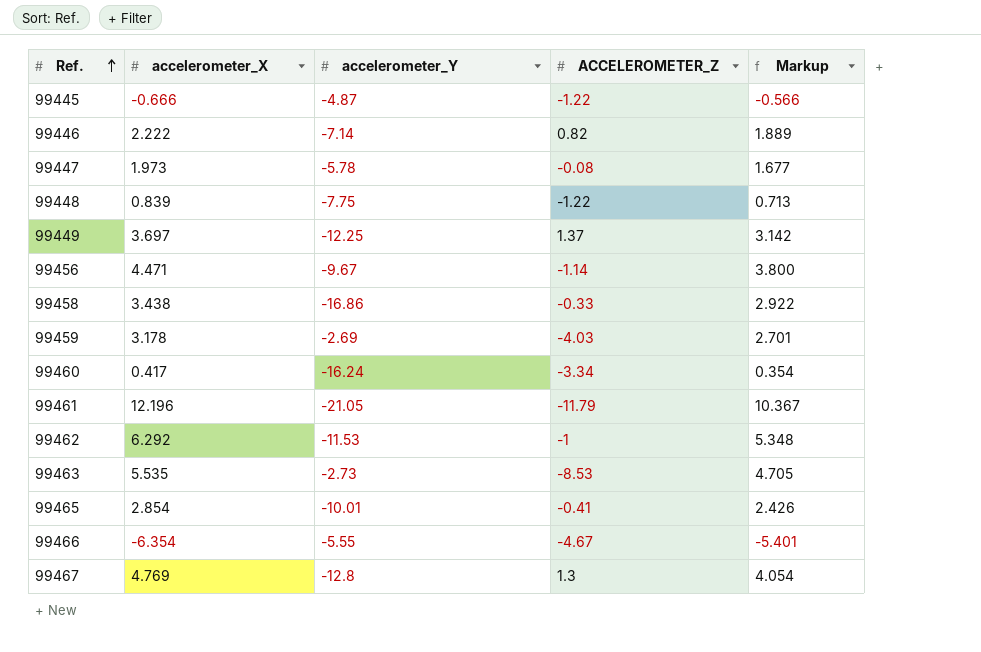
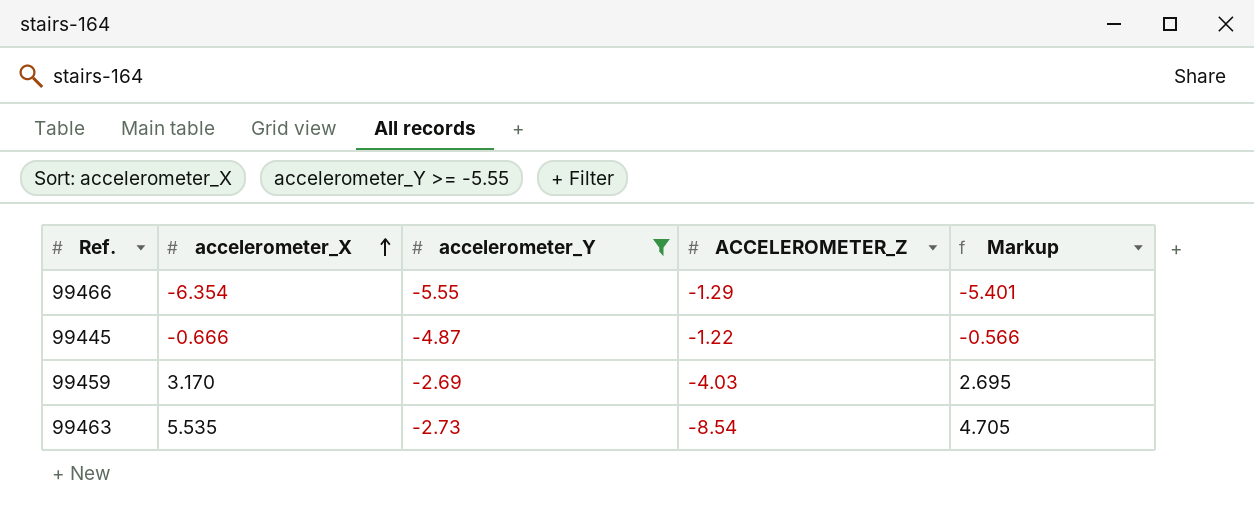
filter: none -> accelerometer_Y >= -5.55
row order: Ref. ascending -> accelerometer_X ascending
99466 | ACCELEROMETER_Z: -4.67 -> -1.29
99459 | accelerometer_X: 3.178 -> 3.170
99459 | Markup: 2.701 -> 2.695
99463 | ACCELEROMETER_Z: -8.53 -> -8.54

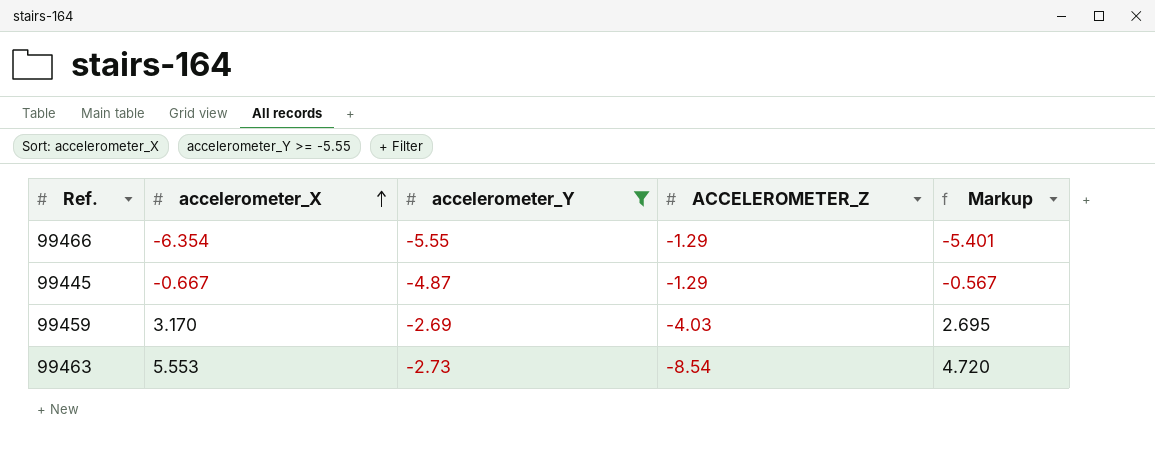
99445 | accelerometer_X: -0.666 -> -0.667
99445 | ACCELEROMETER_Z: -1.22 -> -1.29
99445 | Markup: -0.566 -> -0.567
99463 | accelerometer_X: 5.535 -> 5.553
99463 | Markup: 4.705 -> 4.720

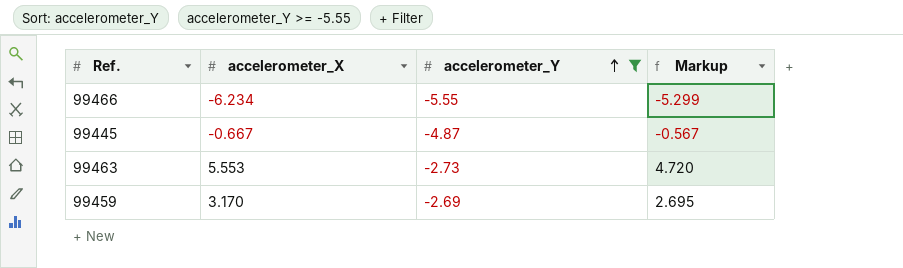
row order: accelerometer_X ascending -> accelerometer_Y ascending
column ACCELEROMETER_Z | position: 4 -> none
99466 | accelerometer_X: -6.354 -> -6.234
99466 | Markup: -5.401 -> -5.299

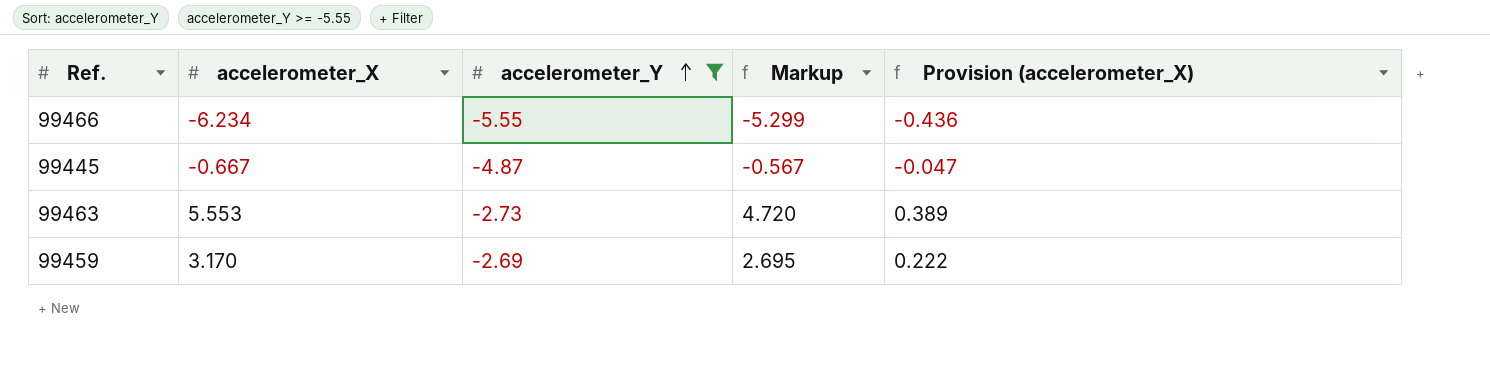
column Provision (accelerometer_X) | formula: none -> [accelerometer_X] * 0.07

